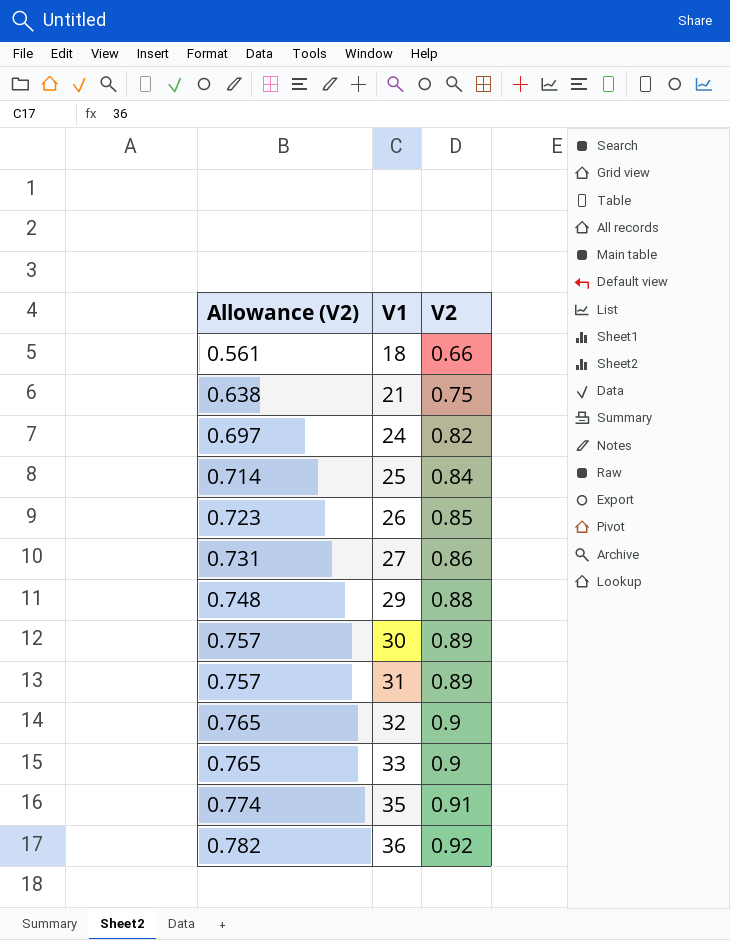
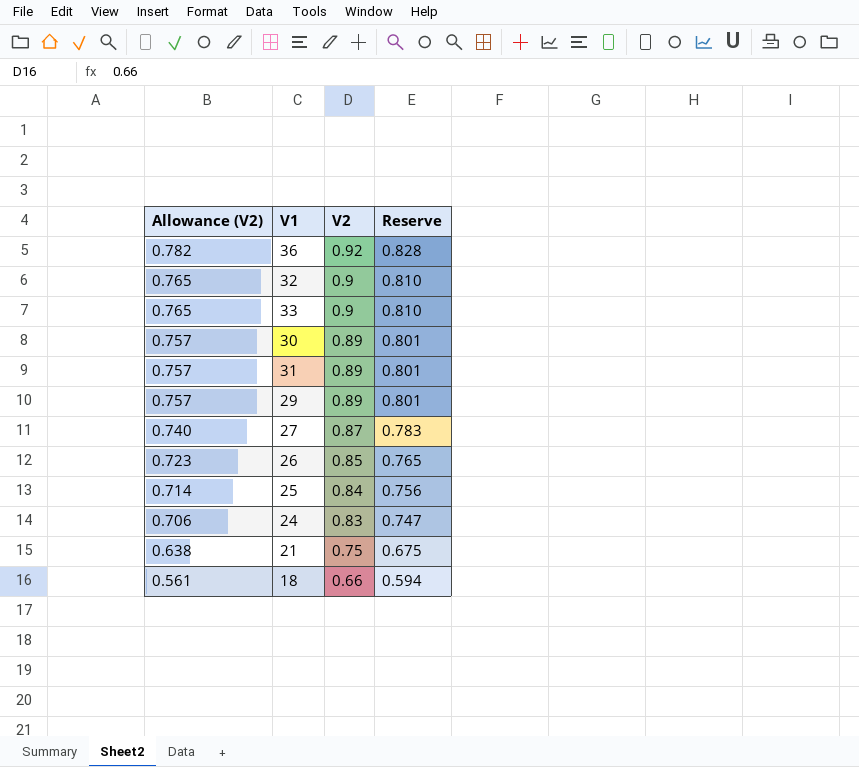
row order: Allowance (V2) ascending -> Allowance (V2) descending
column Reserve | formula: none -> [V2] * 0.9
row 35: 0.774 | 0.91 -> none
29 | Allowance (V2): 0.748 -> 0.757
29 | V2: 0.88 -> 0.89
27 | Allowance (V2): 0.731 -> 0.740
27 | V2: 0.86 -> 0.87
24 | Allowance (V2): 0.697 -> 0.706
24 | V2: 0.82 -> 0.83

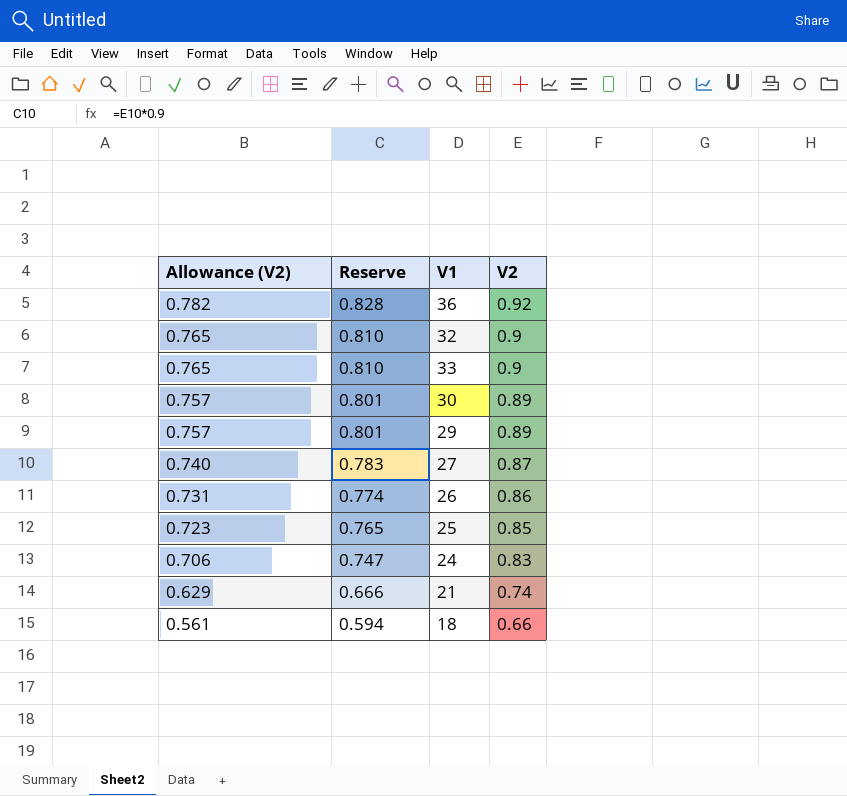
column Reserve | position: 4 -> 2
row 31: 0.757 | 0.89 | 0.801 -> none
26 | Allowance (V2): 0.723 -> 0.731
26 | Reserve: 0.765 -> 0.774
26 | V2: 0.85 -> 0.86
25 | Allowance (V2): 0.714 -> 0.723
25 | Reserve: 0.756 -> 0.765
25 | V2: 0.84 -> 0.85
21 | Allowance (V2): 0.638 -> 0.629
21 | Reserve: 0.675 -> 0.666
21 | V2: 0.75 -> 0.74

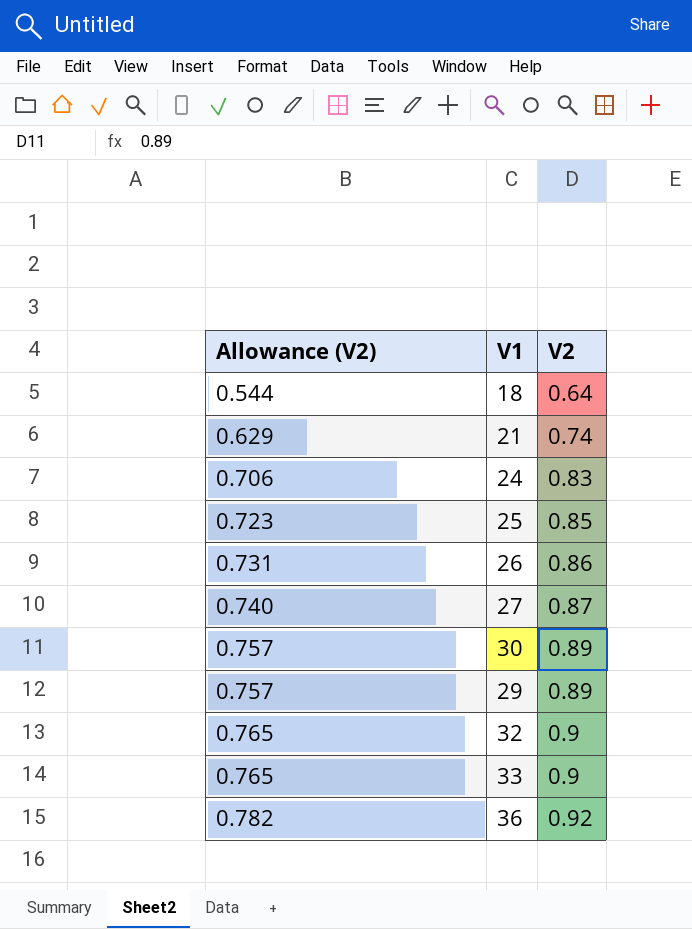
row order: Allowance (V2) descending -> Allowance (V2) ascending
column Reserve | formula: [V2] * 0.9 -> none
18 | Allowance (V2): 0.561 -> 0.544
18 | V2: 0.66 -> 0.64

